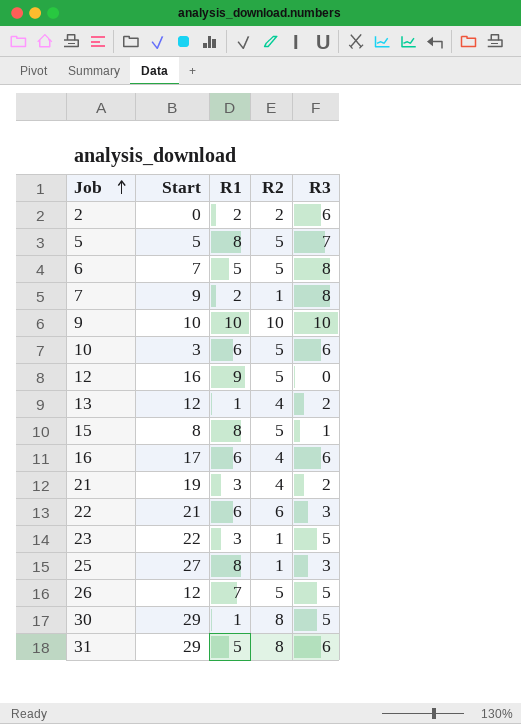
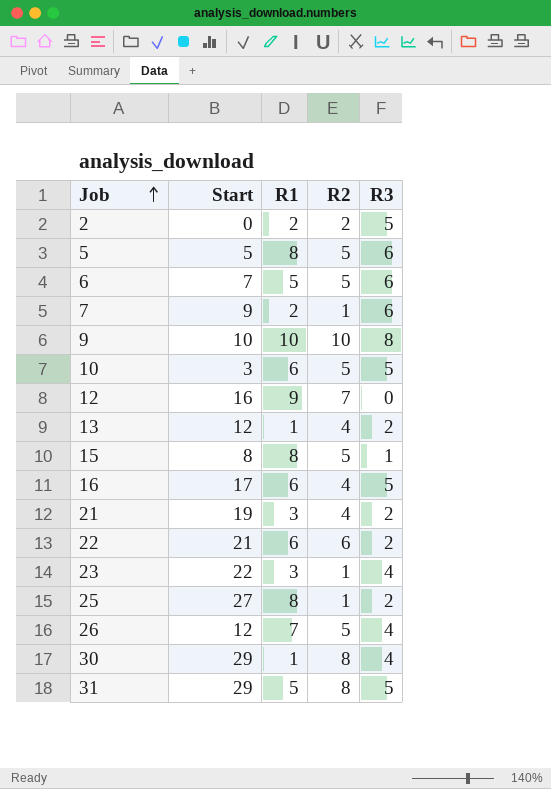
2 | R3: 6 -> 5
5 | R3: 7 -> 6
6 | R3: 8 -> 6
7 | R3: 8 -> 6
9 | R3: 10 -> 8
10 | R3: 6 -> 5
12 | R2: 5 -> 7
16 | R3: 6 -> 5
22 | R3: 3 -> 2
23 | R3: 5 -> 4
25 | R3: 3 -> 2
26 | R3: 5 -> 4
30 | R3: 5 -> 4
31 | R3: 6 -> 5

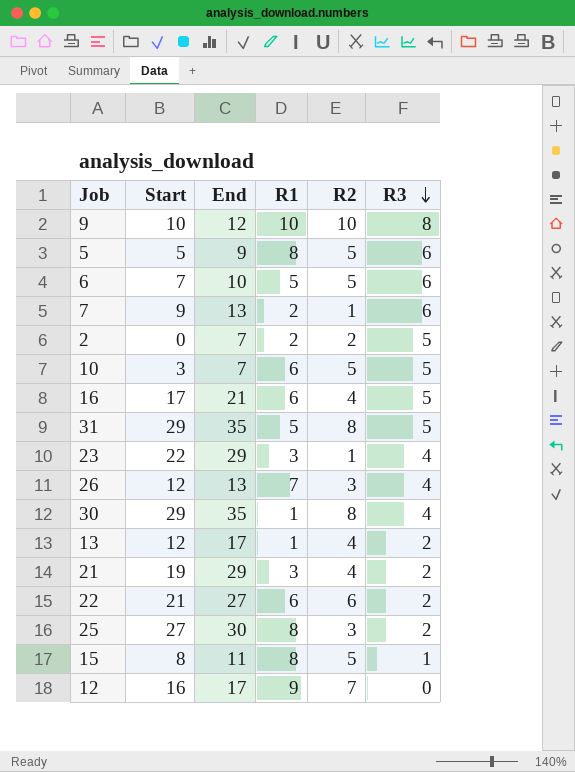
row order: Job ascending -> R3 descending
column End | position: none -> 3
26 | R2: 5 -> 3
25 | R2: 1 -> 3

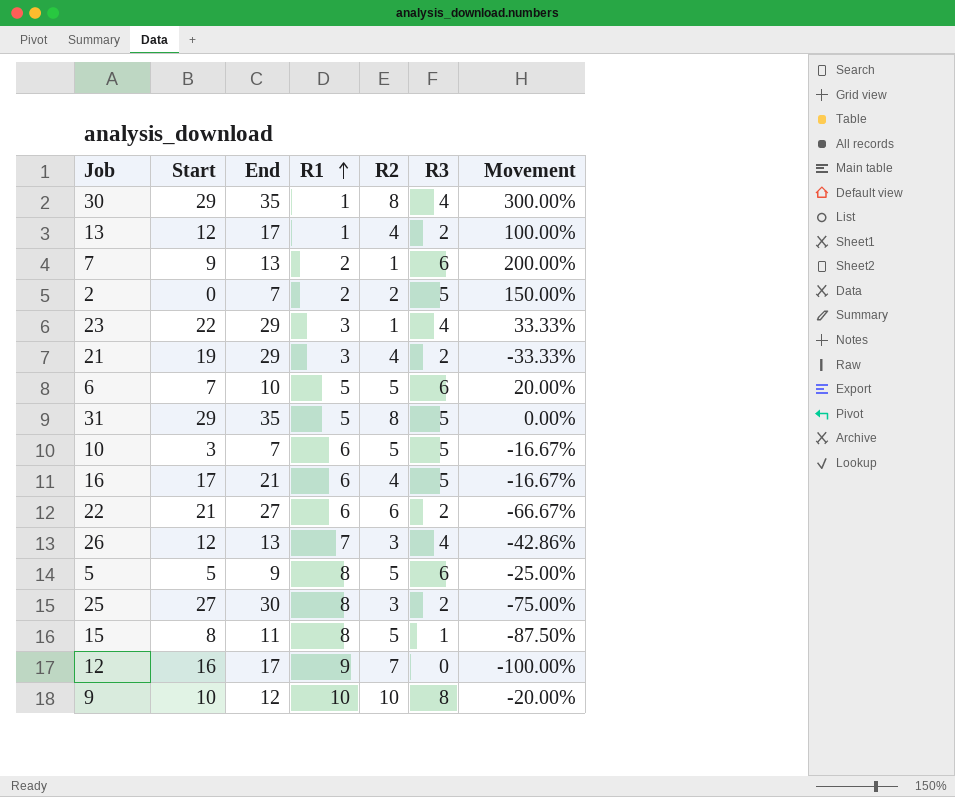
row order: R3 descending -> R1 ascending
column Movement | formula: none -> ([R3] - [R1]) / [R1]

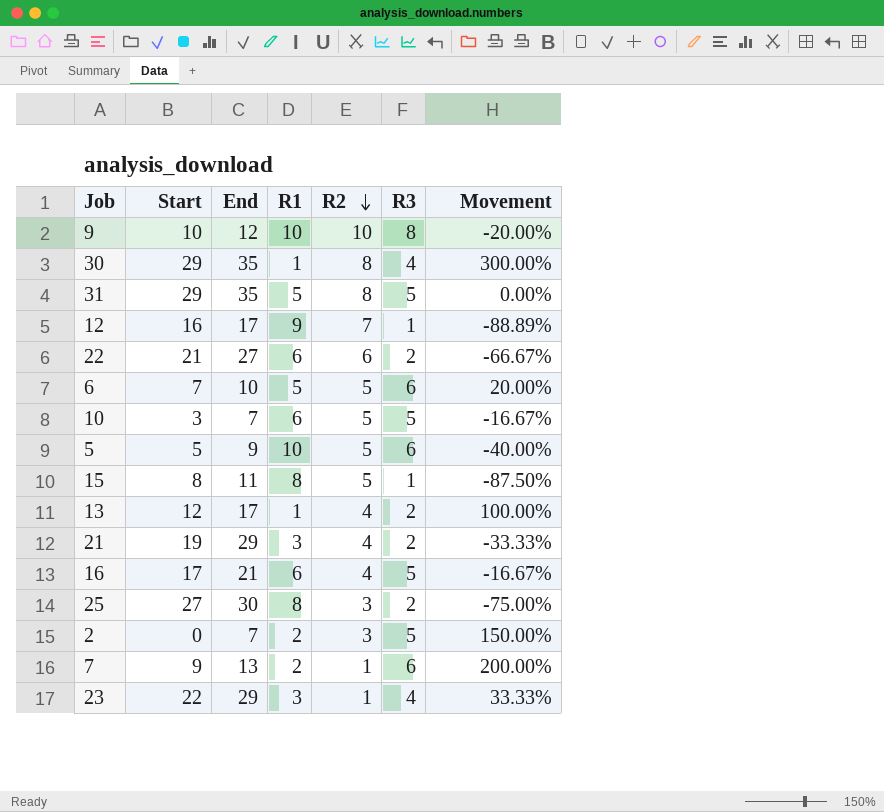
row order: R1 ascending -> R2 descending
row 26: 12 | 13 | 7 | 3 | 4 | -42.86% -> none
12 | R3: 0 -> 1
12 | Movement: -100.00% -> -88.89%
5 | R1: 8 -> 10
5 | Movement: -25.00% -> -40.00%
2 | R2: 2 -> 3

